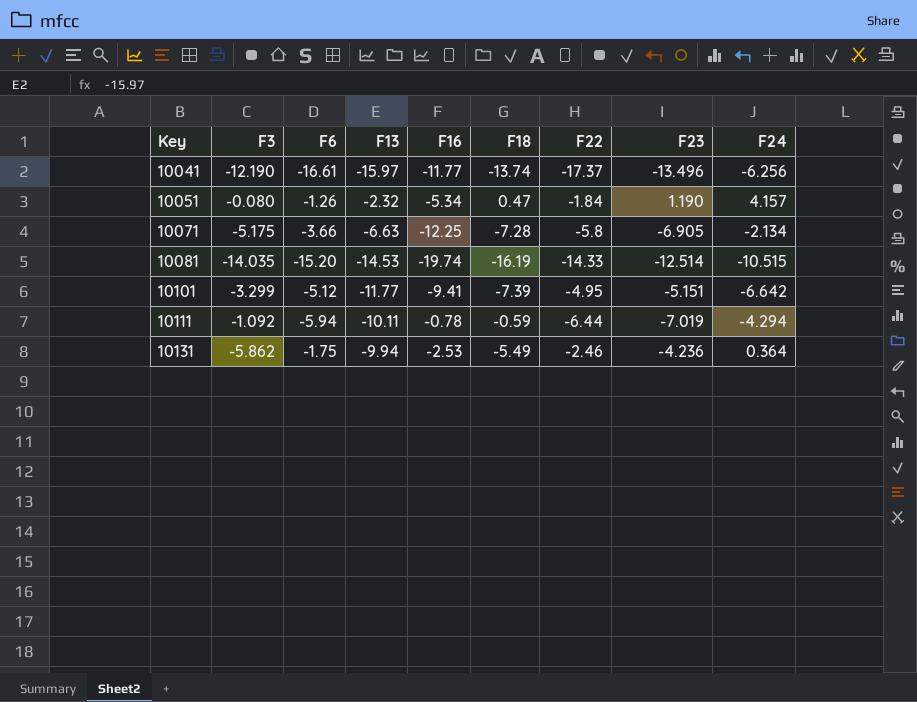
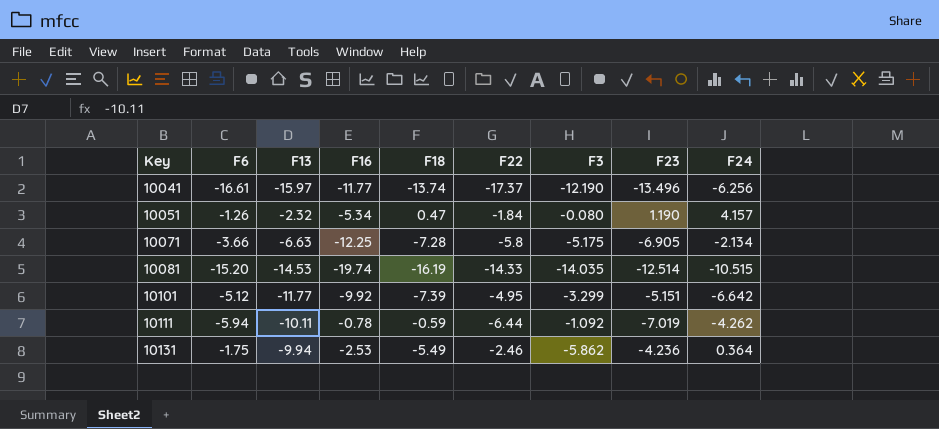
column F3 | position: 2 -> 7
10101 | F16: -9.41 -> -9.92
10111 | F24: -4.294 -> -4.262

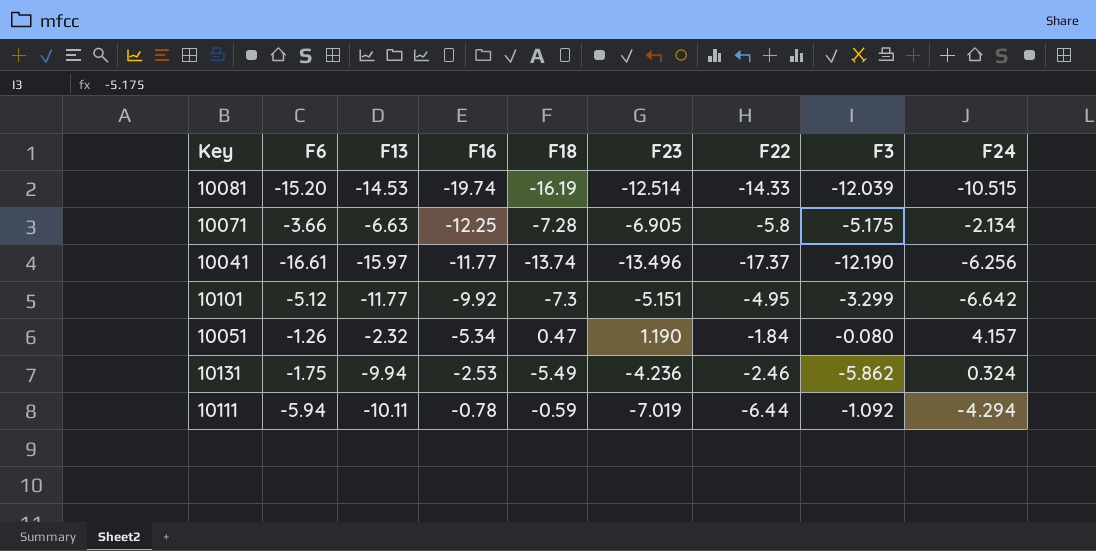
row order: Key ascending -> F16 ascending
column F23 | position: 8 -> 6
10081 | F3: -14.035 -> -12.039
10101 | F18: -7.39 -> -7.3
10131 | F24: 0.364 -> 0.324
10111 | F24: -4.262 -> -4.294

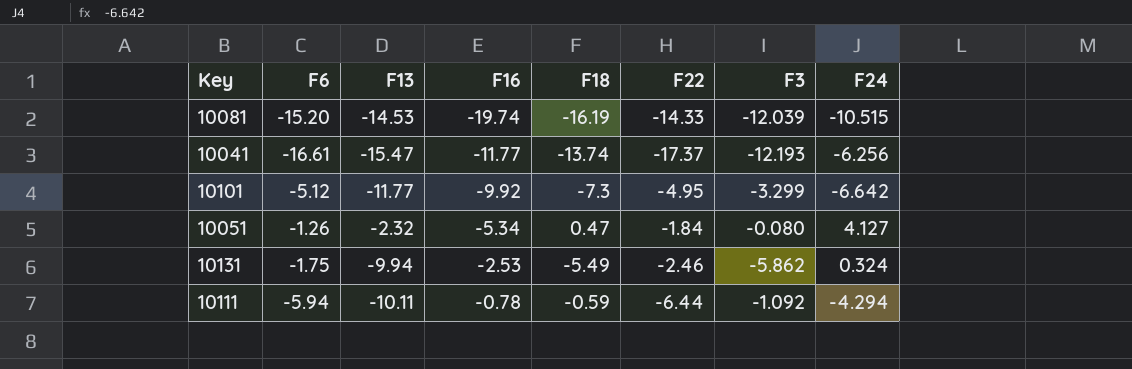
column F23 | position: 6 -> none
row 10071: -3.66 | -6.63 | -12.25 | -7.28 | -6.905 | -5.8 | -5.175 | -2.134 -> none
10041 | F13: -15.97 -> -15.47
10041 | F3: -12.190 -> -12.193
10051 | F24: 4.157 -> 4.127

